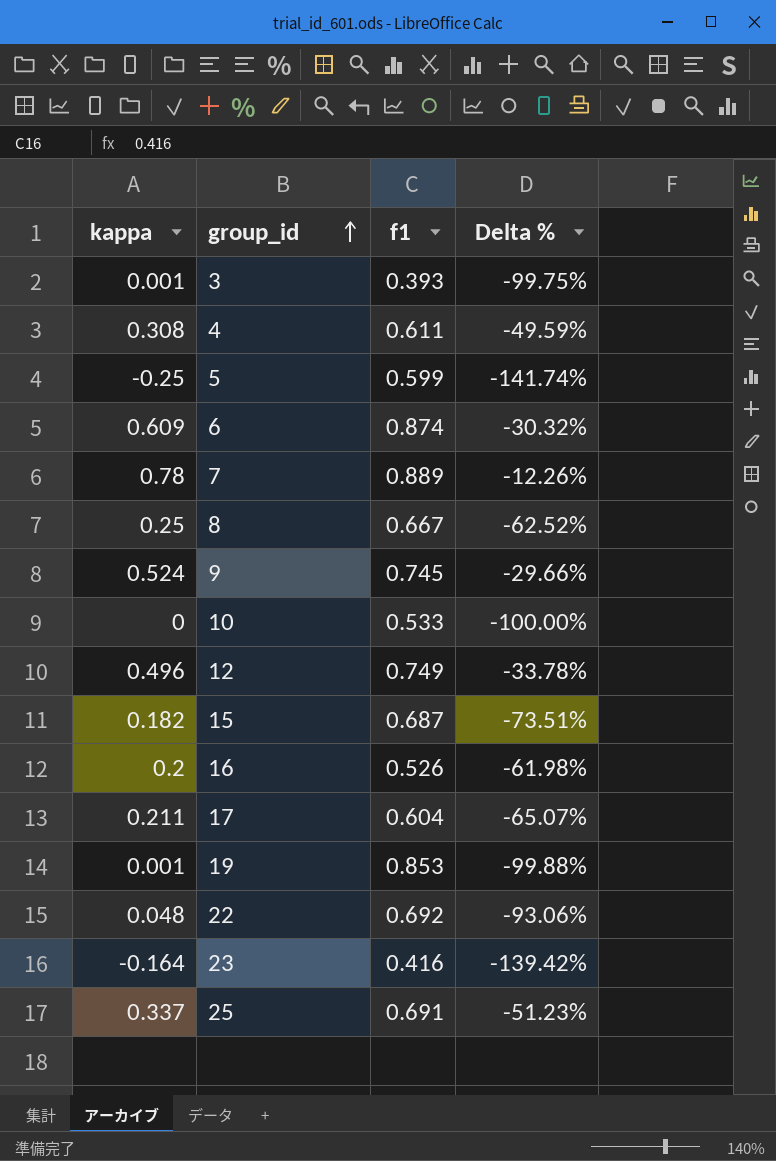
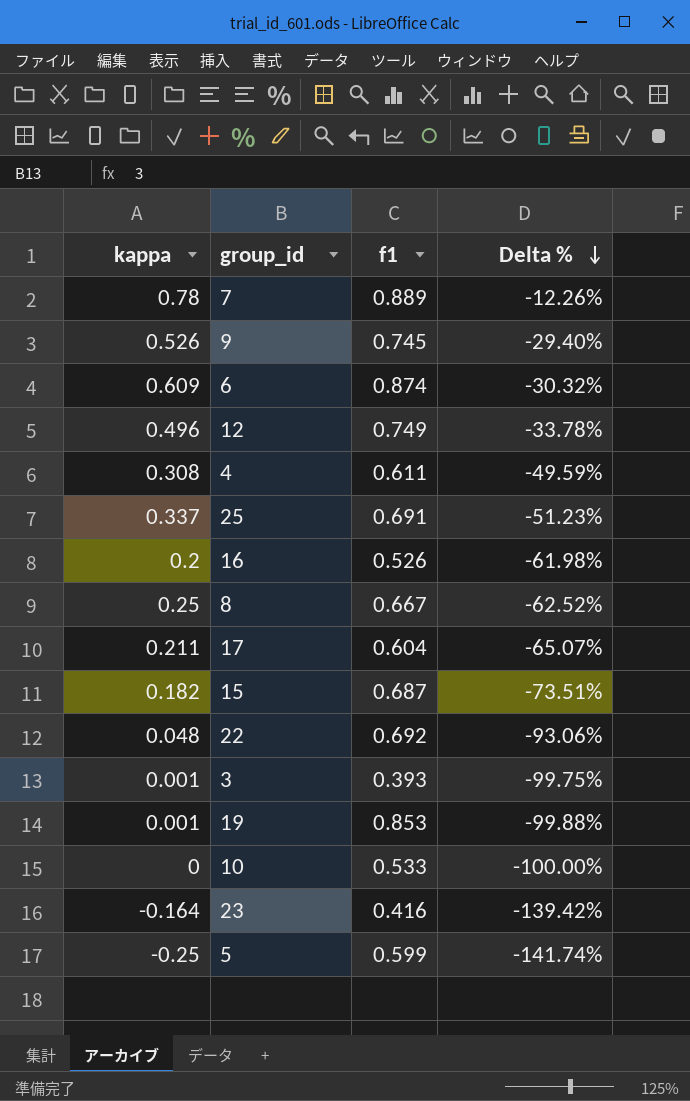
row order: group_id ascending -> Delta % descending
9 | kappa: 0.524 -> 0.526
9 | Delta %: -29.66% -> -29.40%

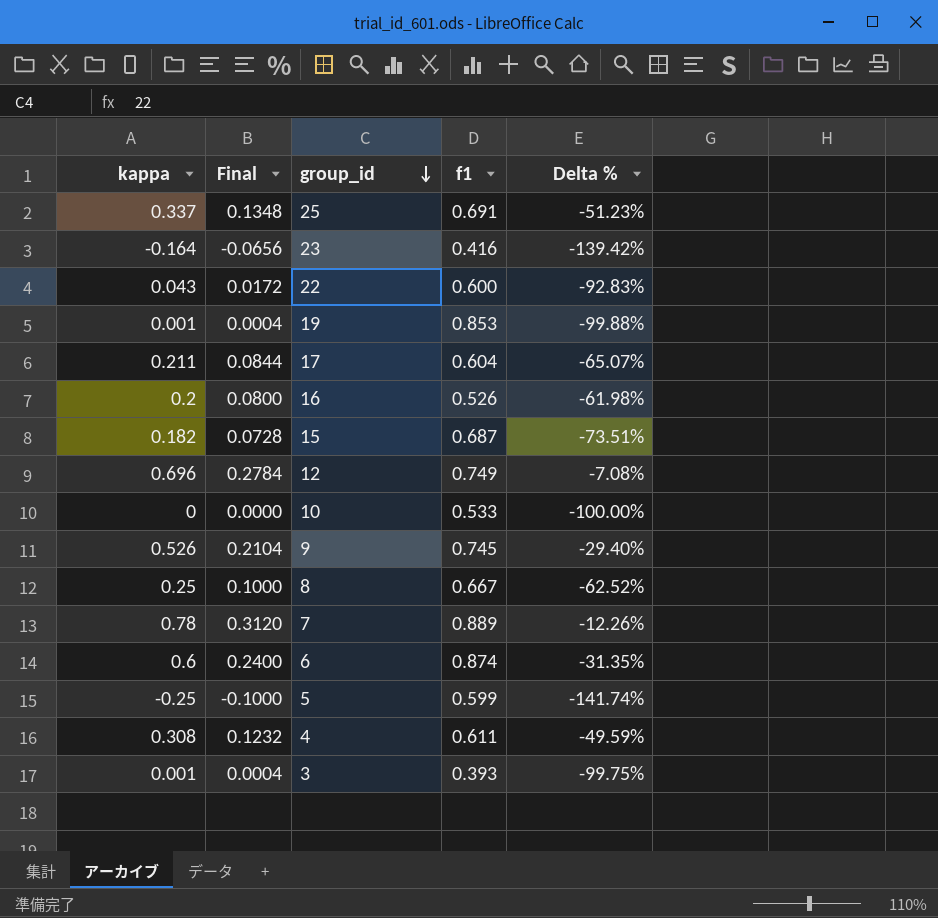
row order: Delta % descending -> group_id descending
column Final | formula: none -> [kappa] * 0.4
22 | kappa: 0.048 -> 0.043
22 | f1: 0.692 -> 0.600
22 | Delta %: -93.06% -> -92.83%
12 | kappa: 0.496 -> 0.696
12 | Delta %: -33.78% -> -7.08%
6 | kappa: 0.609 -> 0.6
6 | Delta %: -30.32% -> -31.35%

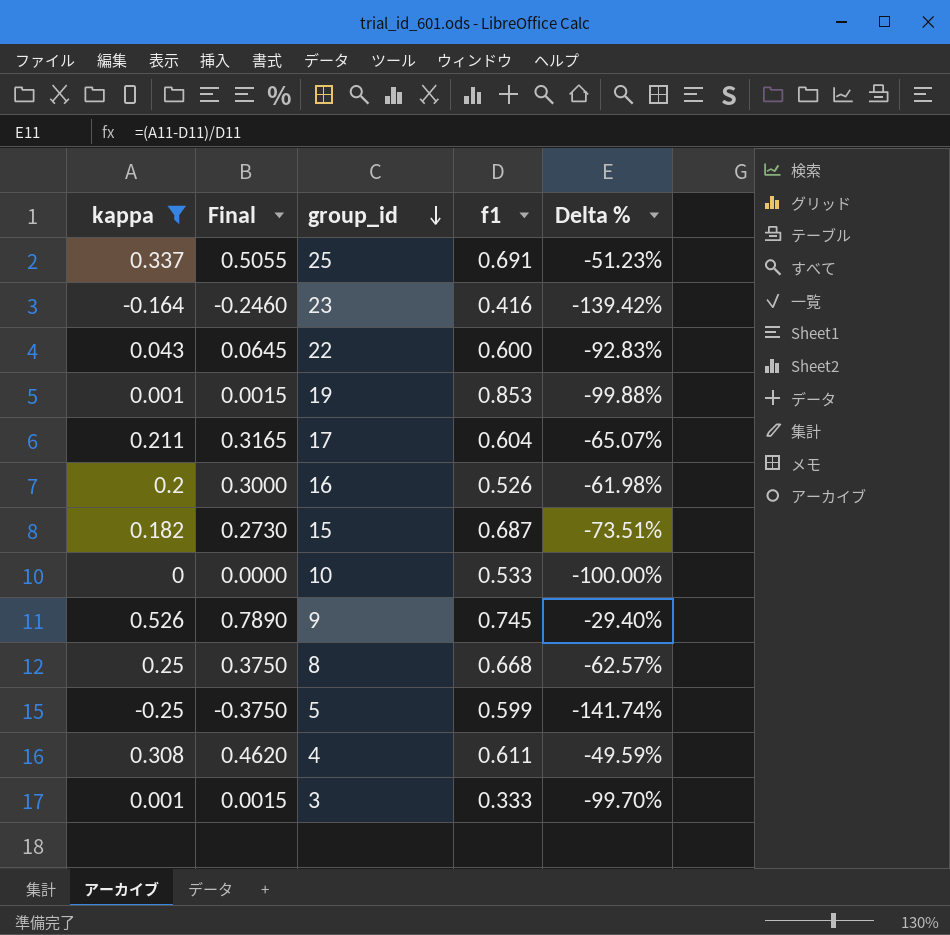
filter: none -> kappa <= 0.526
column Final | formula: [kappa] * 0.4 -> [kappa] * 1.5
8 | f1: 0.667 -> 0.668
8 | Delta %: -62.52% -> -62.57%
3 | f1: 0.393 -> 0.333
3 | Delta %: -99.75% -> -99.70%

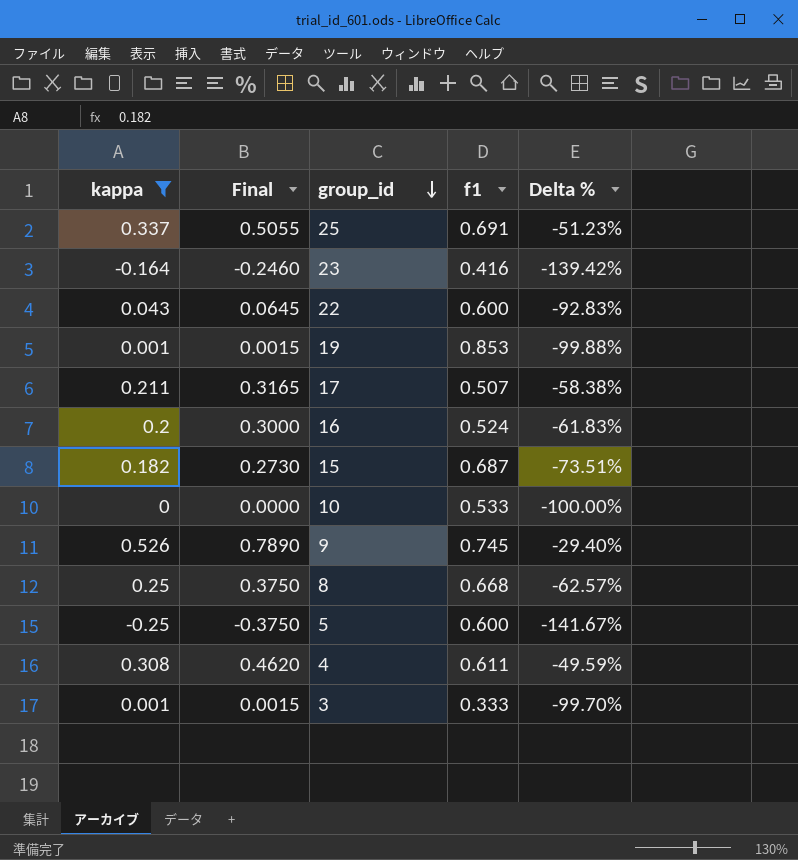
17 | f1: 0.604 -> 0.507
17 | Delta %: -65.07% -> -58.38%
16 | f1: 0.526 -> 0.524
16 | Delta %: -61.98% -> -61.83%
5 | f1: 0.599 -> 0.600
5 | Delta %: -141.74% -> -141.67%

